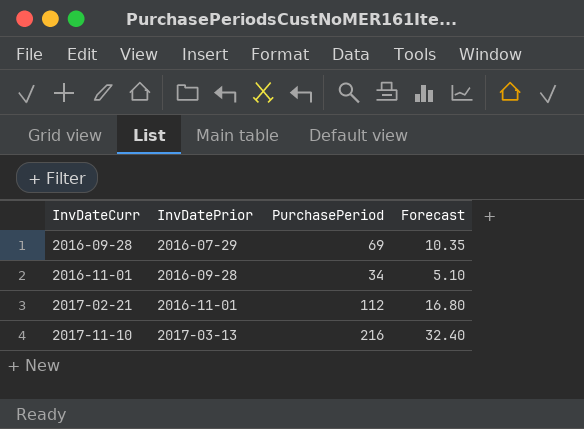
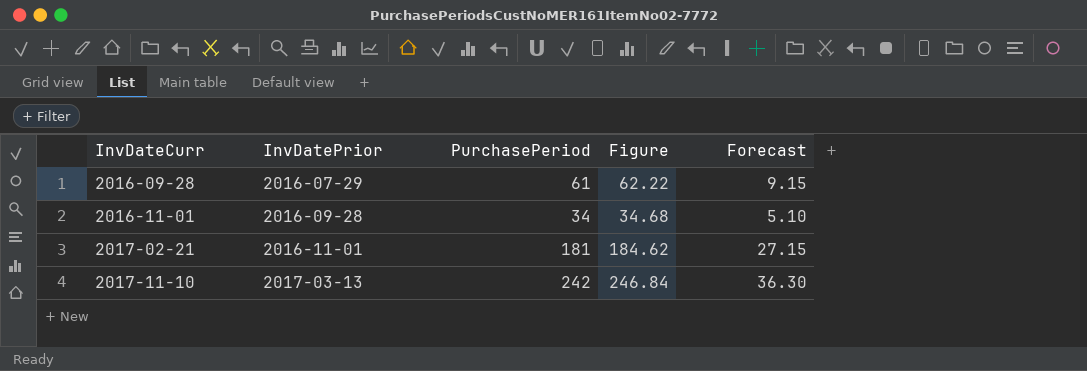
column Figure | formula: none -> [PurchasePeriod] * 1.02
2016-09-28 | PurchasePeriod: 69 -> 61
2016-09-28 | Forecast: 10.35 -> 9.15
2017-02-21 | PurchasePeriod: 112 -> 181
2017-02-21 | Forecast: 16.80 -> 27.15
2017-11-10 | PurchasePeriod: 216 -> 242
2017-11-10 | Forecast: 32.40 -> 36.30

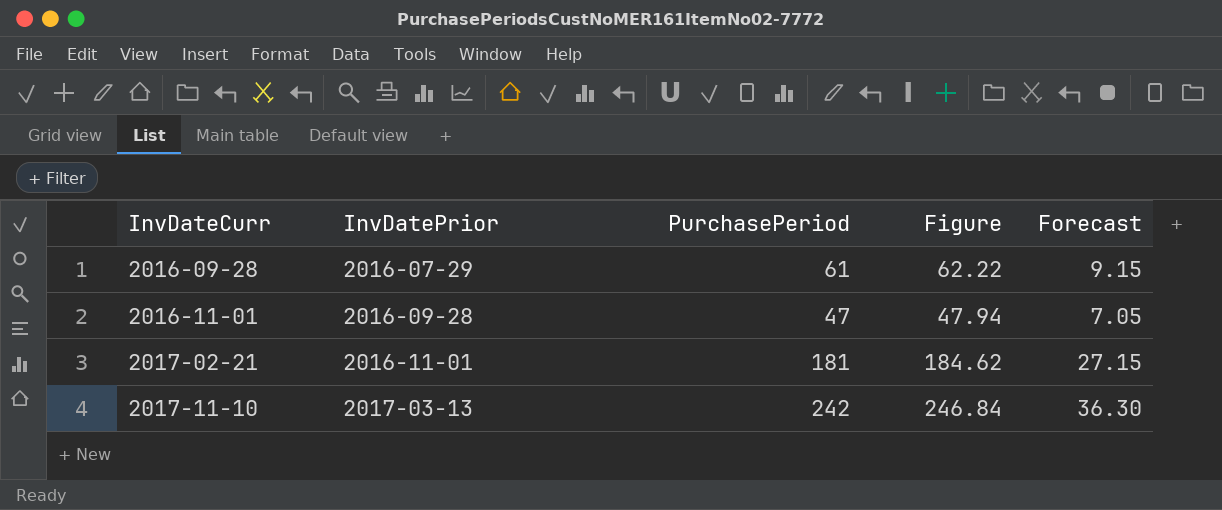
2016-11-01 | PurchasePeriod: 34 -> 47
2016-11-01 | Figure: 34.68 -> 47.94
2016-11-01 | Forecast: 5.10 -> 7.05

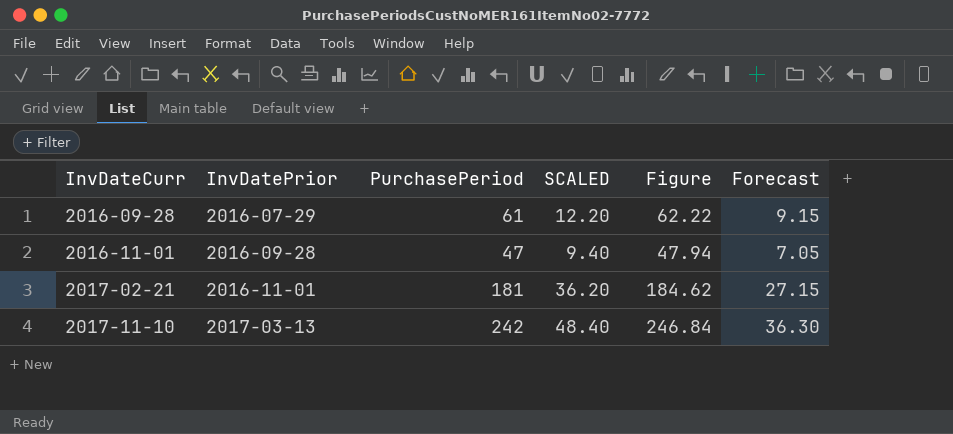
column SCALED | formula: none -> [PurchasePeriod] * 0.2

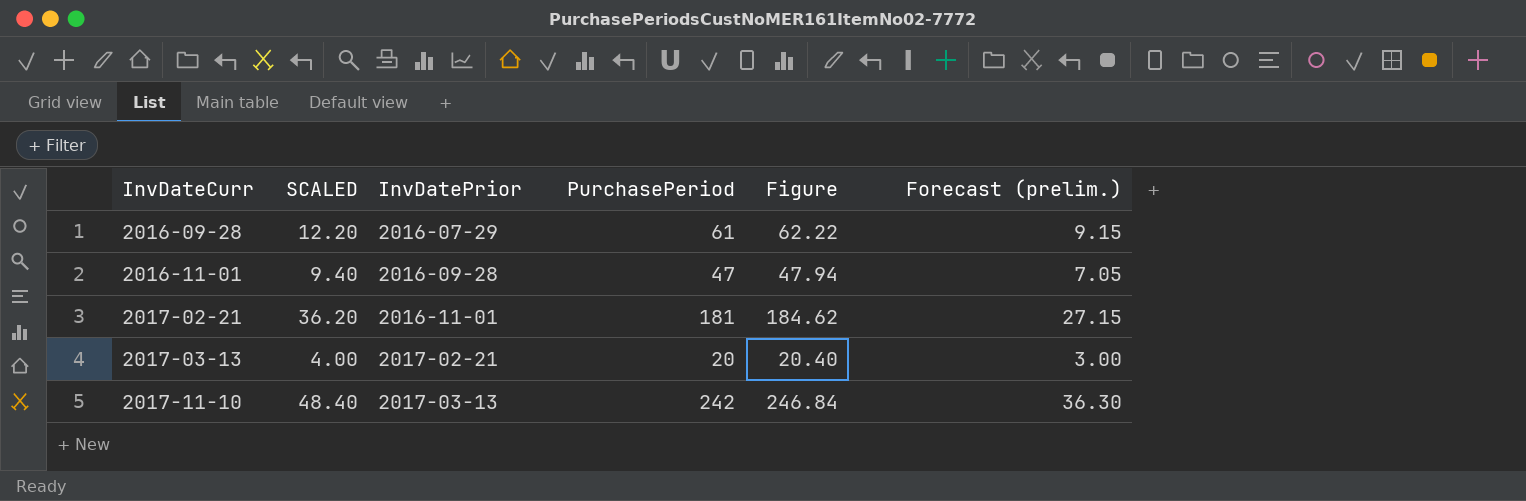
column SCALED | position: 4 -> 2
column name: Forecast -> Forecast (prelim.)
row 2017-03-13: none -> 4.00 | 2017-02-21 | 20 | 20.40 | 3.00

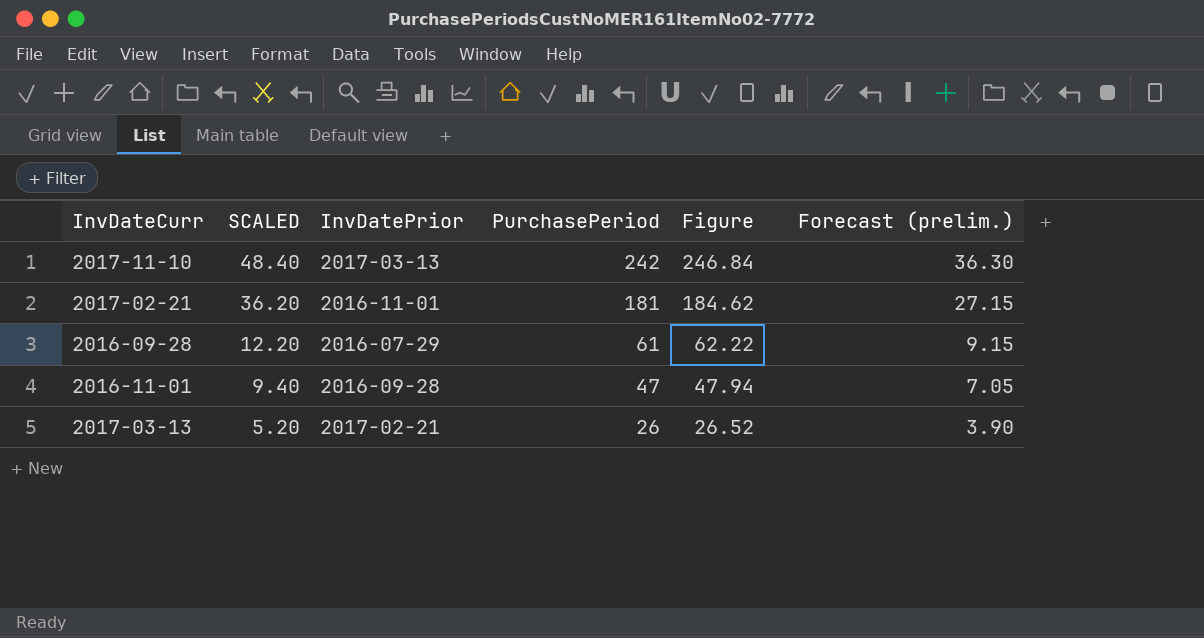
row order: InvDateCurr ascending -> SCALED descending
2017-03-13 | SCALED: 4.00 -> 5.20
2017-03-13 | PurchasePeriod: 20 -> 26
2017-03-13 | Figure: 20.40 -> 26.52
2017-03-13 | Forecast (prelim.): 3.00 -> 3.90

